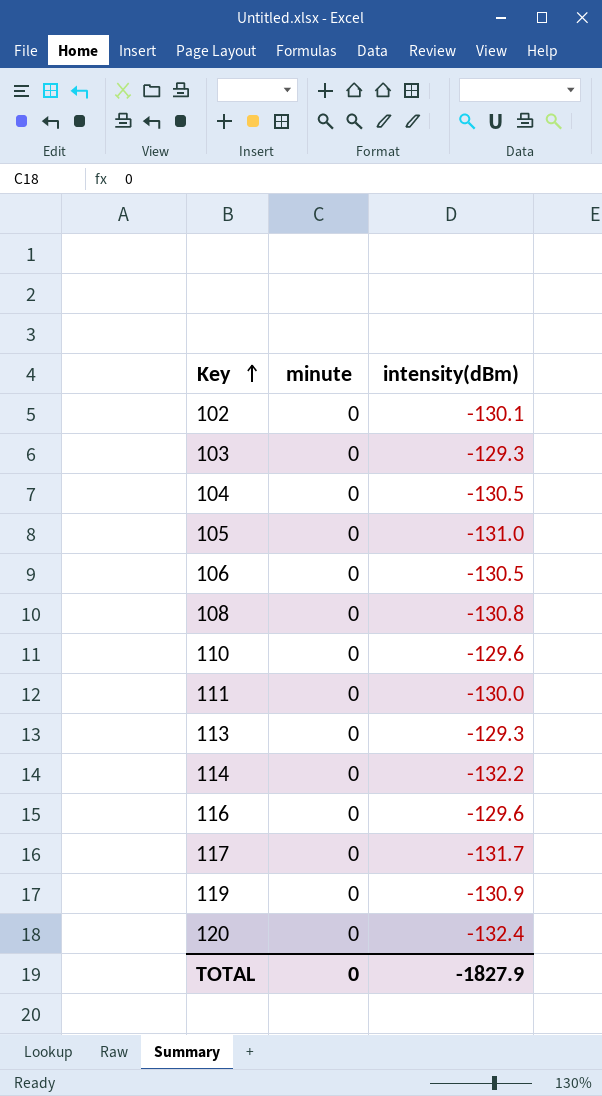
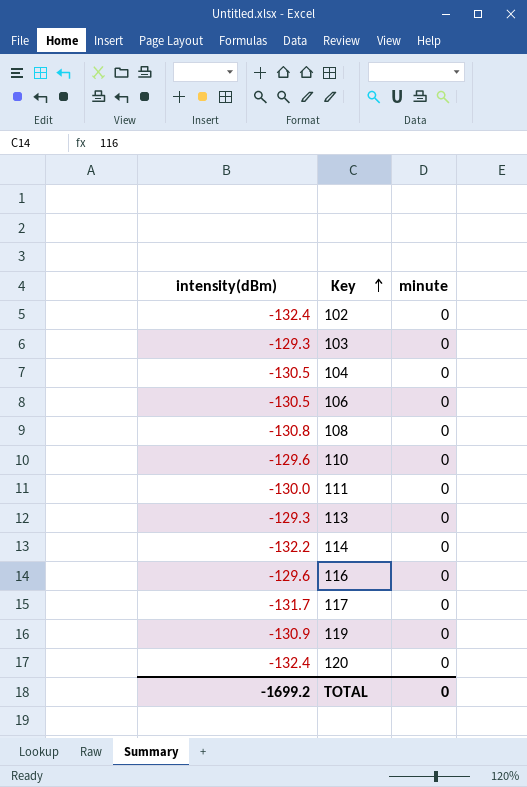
column intensity(dBm) | position: 3 -> 1
row 105: 0 | -131.0 -> none
102 | intensity(dBm): -130.1 -> -132.4
TOTAL | intensity(dBm): -1827.9 -> -1699.2

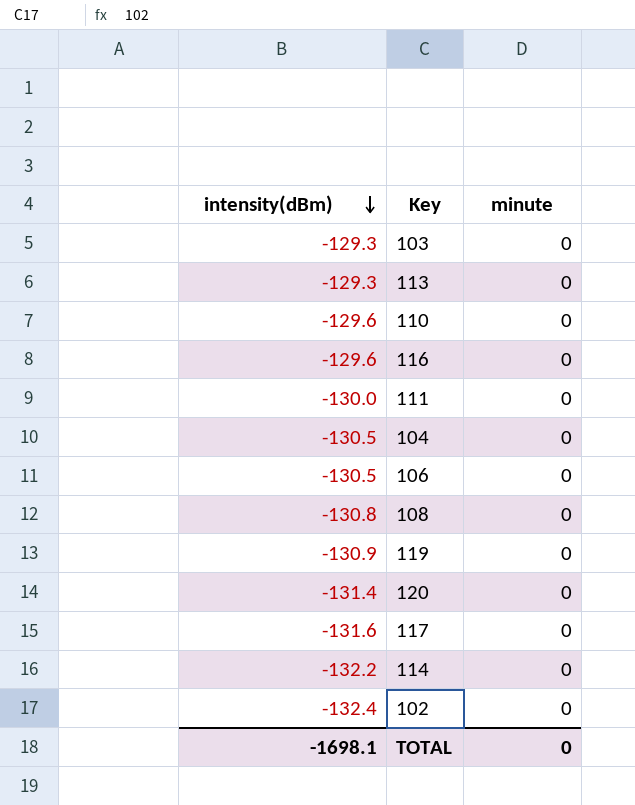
row order: Key ascending -> intensity(dBm) descending
120 | intensity(dBm): -132.4 -> -131.4
117 | intensity(dBm): -131.7 -> -131.6
TOTAL | intensity(dBm): -1699.2 -> -1698.1

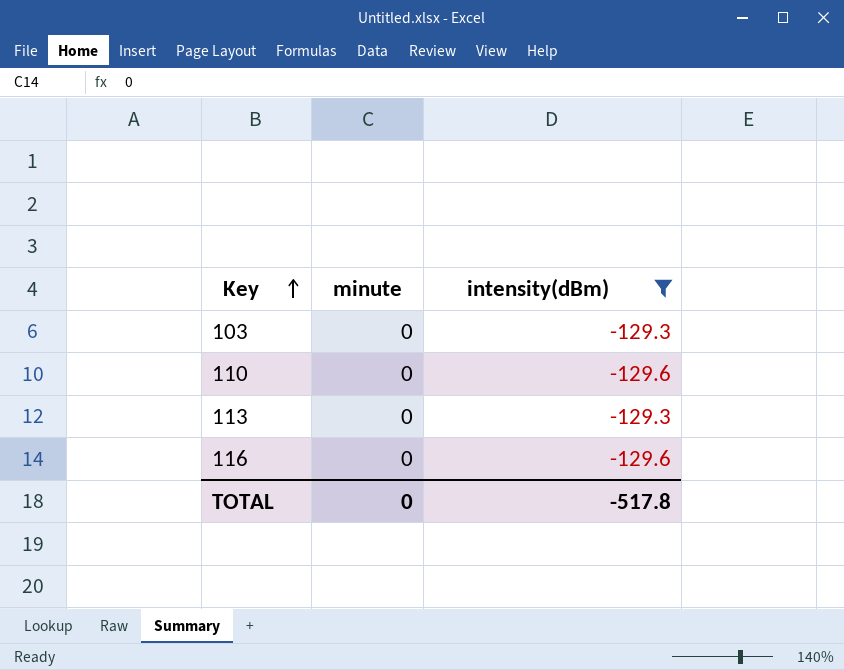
filter: none -> intensity(dBm) >= -129.6
row order: intensity(dBm) descending -> Key ascending
column intensity(dBm) | position: 1 -> 3
TOTAL | intensity(dBm): -1698.1 -> -517.8

